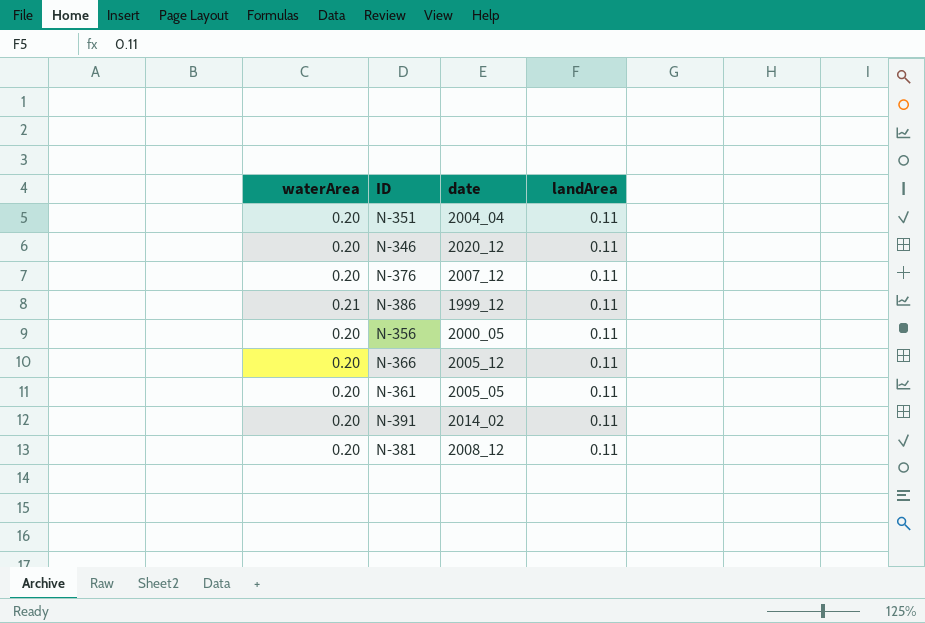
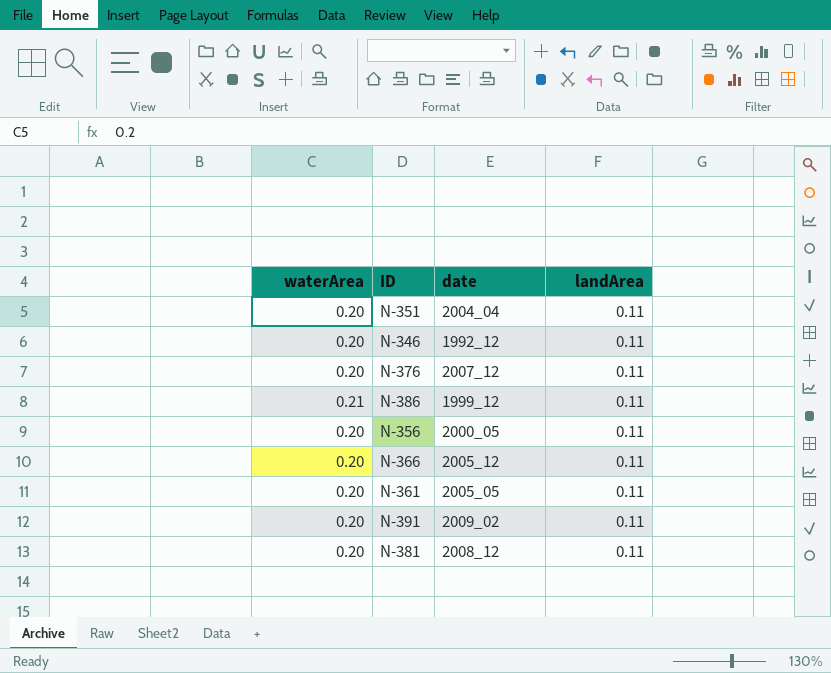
N-346 | date: 2020_12 -> 1992_12
N-391 | date: 2014_02 -> 2009_02

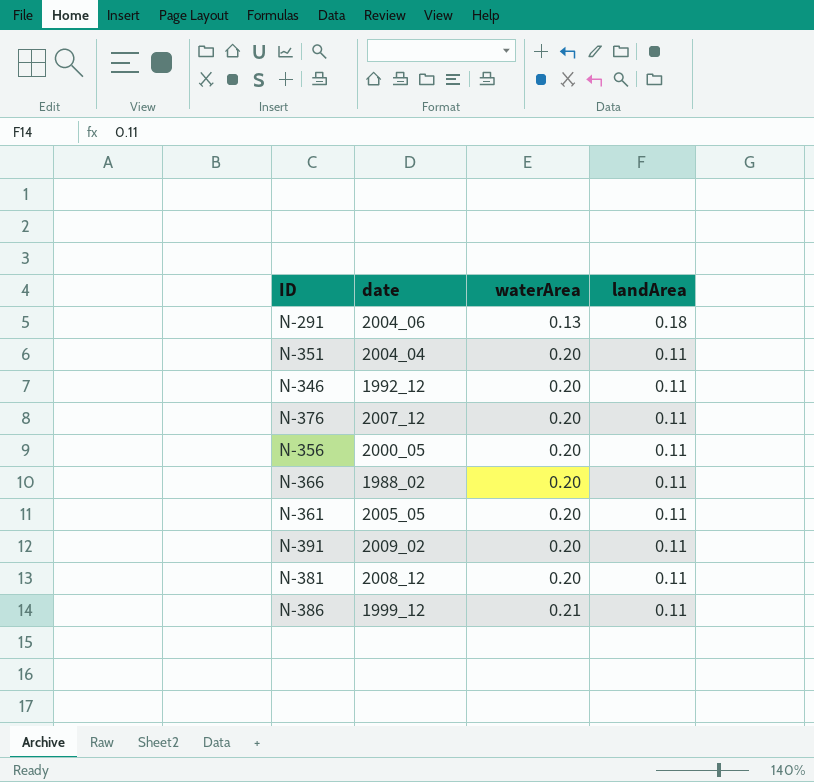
row order: none -> waterArea ascending
column waterArea | position: 1 -> 3
row N-291: none -> 2004_06 | 0.13 | 0.18
N-366 | date: 2005_12 -> 1988_02

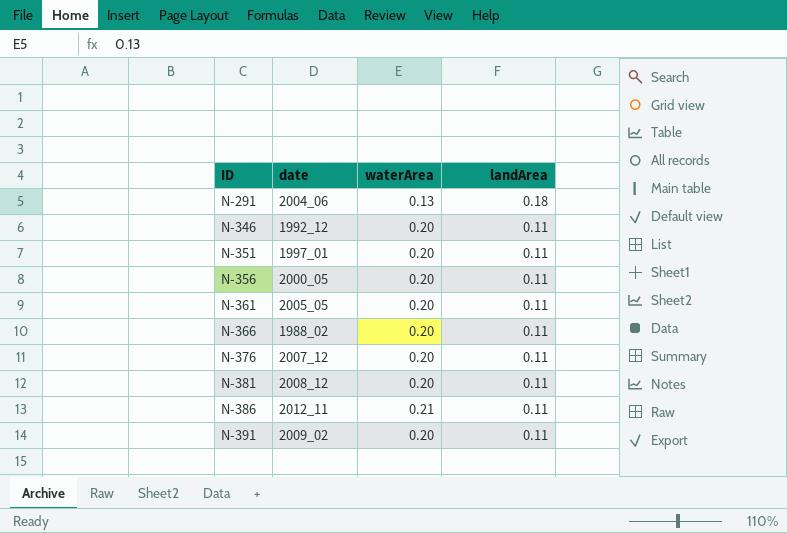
row order: waterArea ascending -> ID ascending
N-351 | date: 2004_04 -> 1997_01
N-386 | date: 1999_12 -> 2012_11

